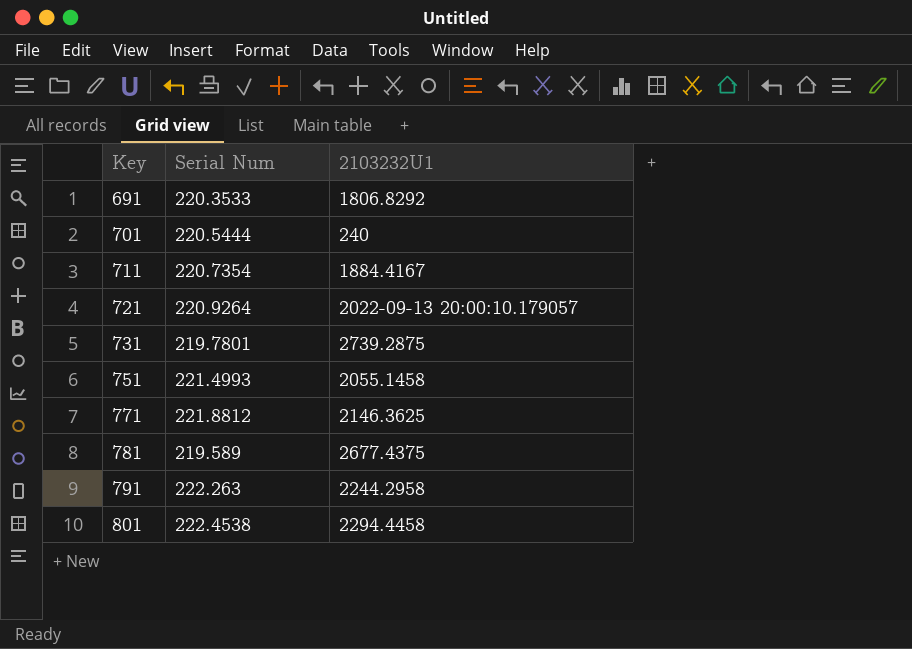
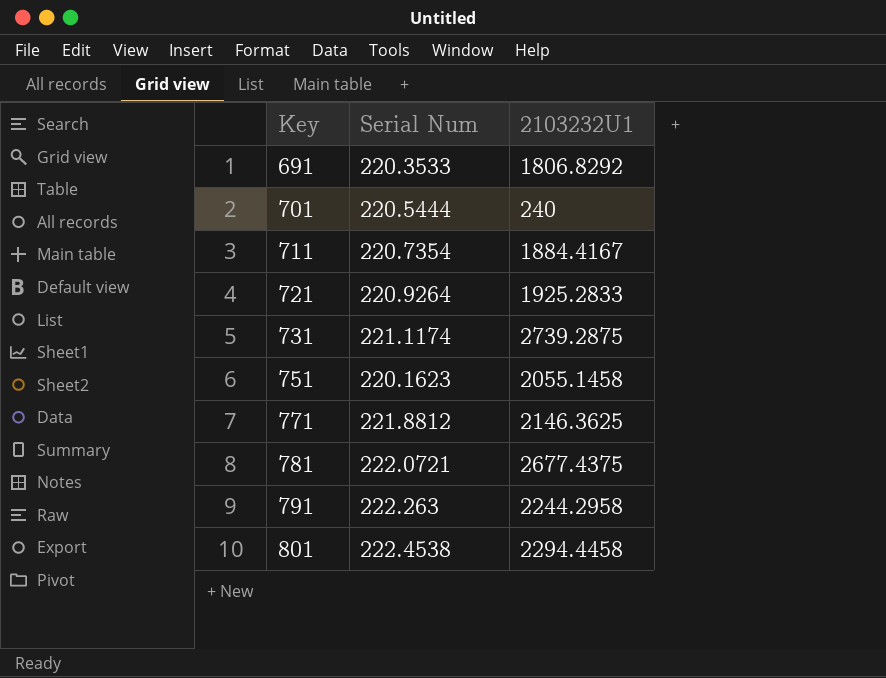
721 | 2103232U1: 2022-09-13 20:00:10.179057 -> 1925.2833
731 | Serial Num: 219.7801 -> 221.1174
751 | Serial Num: 221.4993 -> 220.1623
781 | Serial Num: 219.589 -> 222.0721

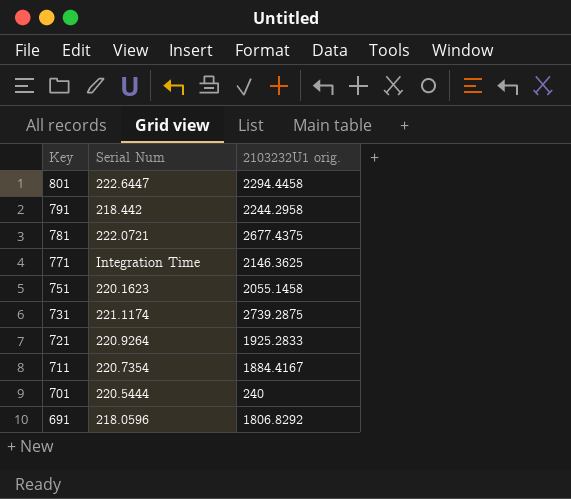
row order: Key ascending -> Key descending
column name: 2103232U1 -> 2103232U1 orig.
801 | Serial Num: 222.4538 -> 222.6447
791 | Serial Num: 222.263 -> 218.442
771 | Serial Num: 221.8812 -> Integration Time
691 | Serial Num: 220.3533 -> 218.0596

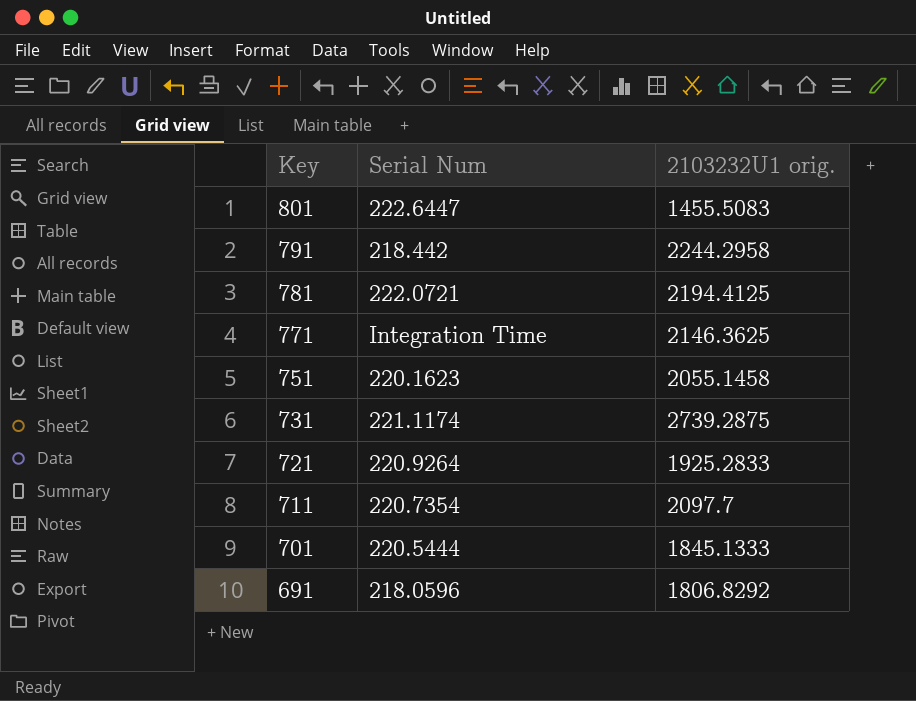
801 | 2103232U1 orig.: 2294.4458 -> 1455.5083
781 | 2103232U1 orig.: 2677.4375 -> 2194.4125
711 | 2103232U1 orig.: 1884.4167 -> 2097.7
701 | 2103232U1 orig.: 240 -> 1845.1333

